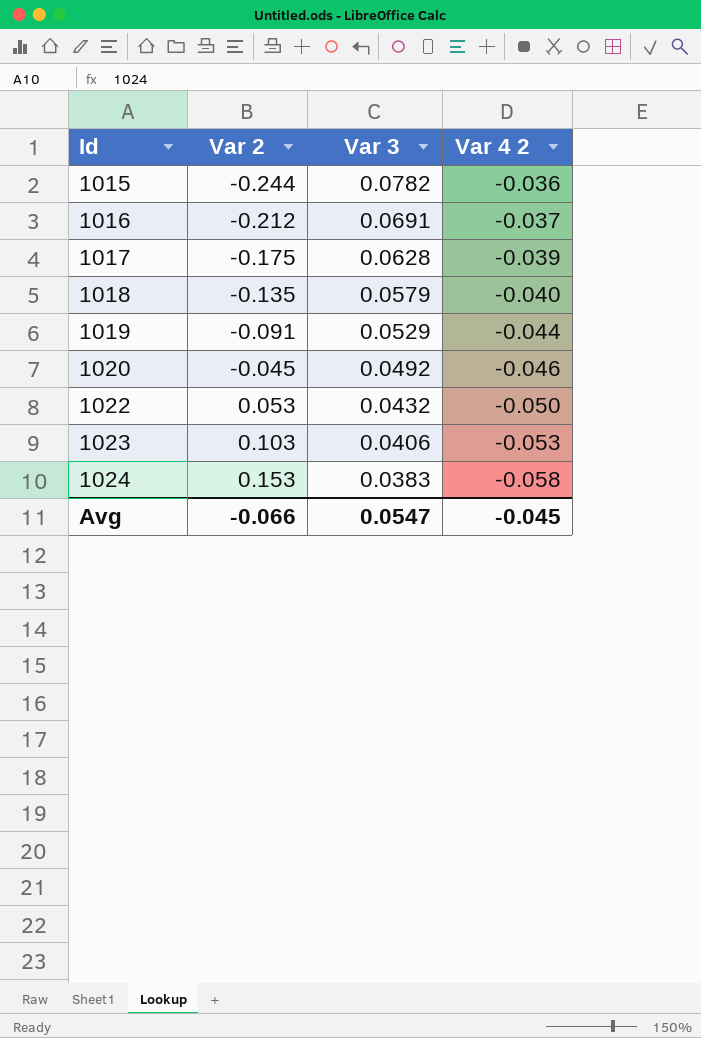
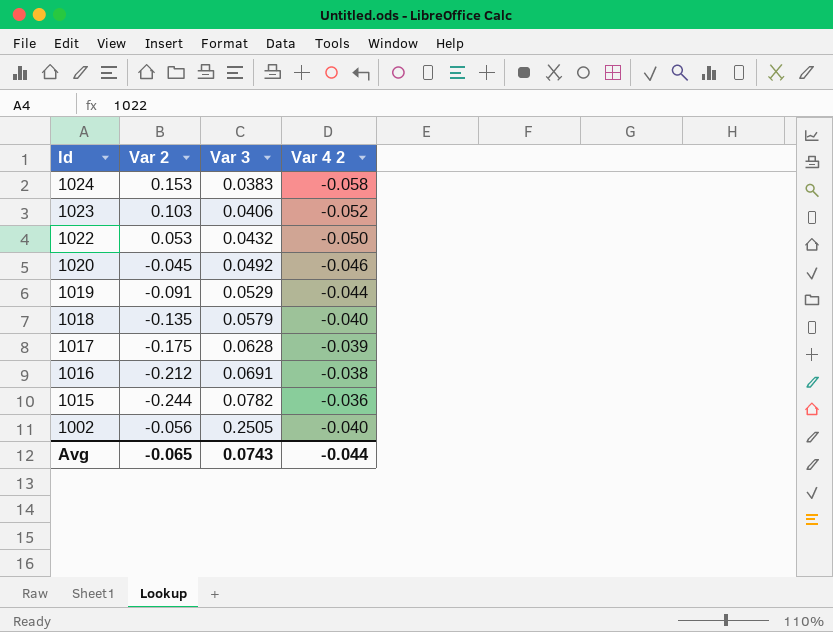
row order: Id ascending -> Id descending
1023 | Var 4 2: -0.053 -> -0.052
1016 | Var 4 2: -0.037 -> -0.038
row 1002: none -> -0.056 | 0.2505 | -0.040
Avg | Var 2: -0.066 -> -0.065
Avg | Var 3: 0.0547 -> 0.0743
Avg | Var 4 2: -0.045 -> -0.044

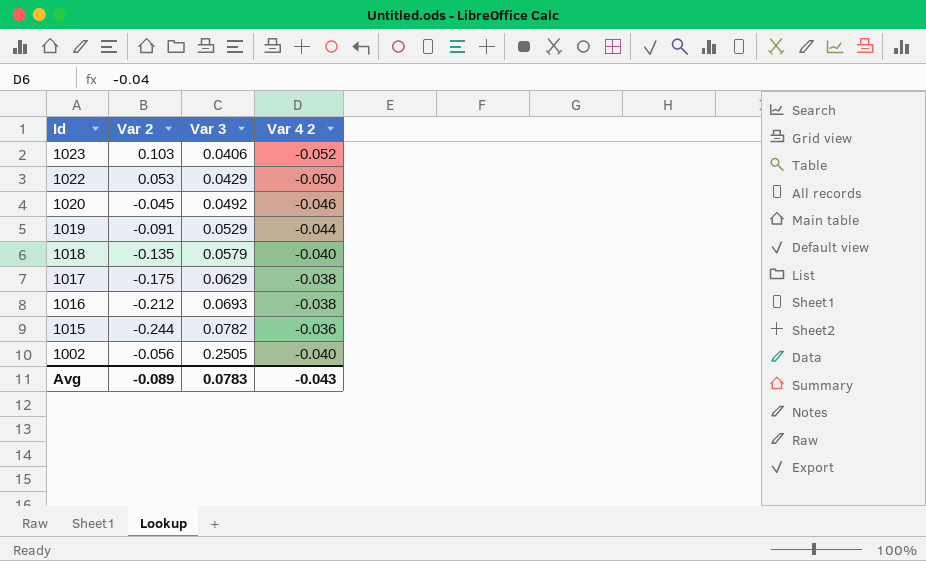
row 1024: 0.153 | 0.0383 | -0.058 -> none
1022 | Var 3: 0.0432 -> 0.0429
1017 | Var 3: 0.0628 -> 0.0629
1017 | Var 4 2: -0.039 -> -0.038
1016 | Var 3: 0.0691 -> 0.0693
Avg | Var 2: -0.065 -> -0.089
Avg | Var 3: 0.0743 -> 0.0783
Avg | Var 4 2: -0.044 -> -0.043

